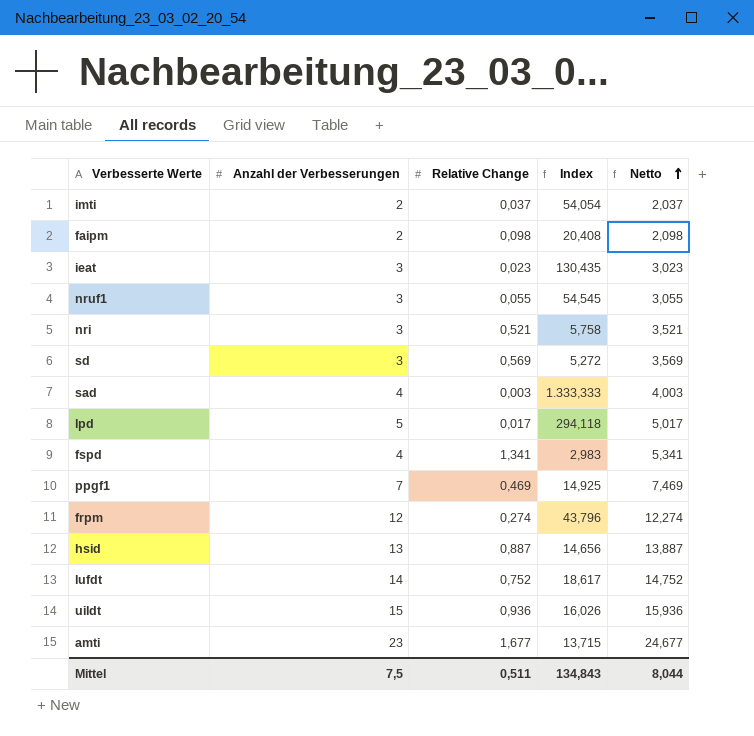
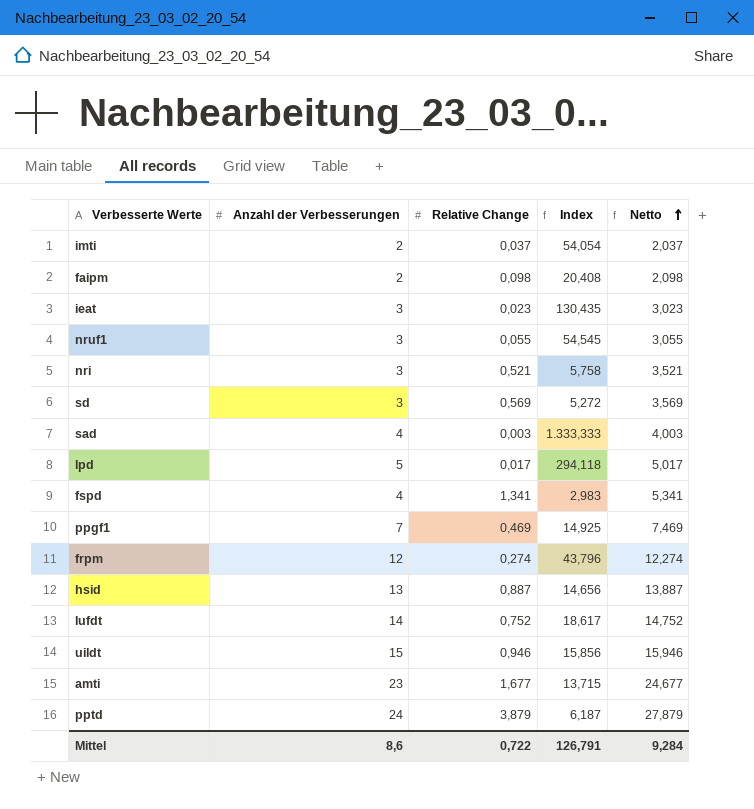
uildt | Relative Change: 0,936 -> 0,946
uildt | Index: 16,026 -> 15,856
uildt | Netto: 15,936 -> 15,946
row pptd: none -> 24 | 3,879 | 6,187 | 27,879
Mittel | Anzahl der Verbesserungen: 7,5 -> 8,6
Mittel | Relative Change: 0,511 -> 0,722
Mittel | Index: 134,843 -> 126,791
Mittel | Netto: 8,044 -> 9,284

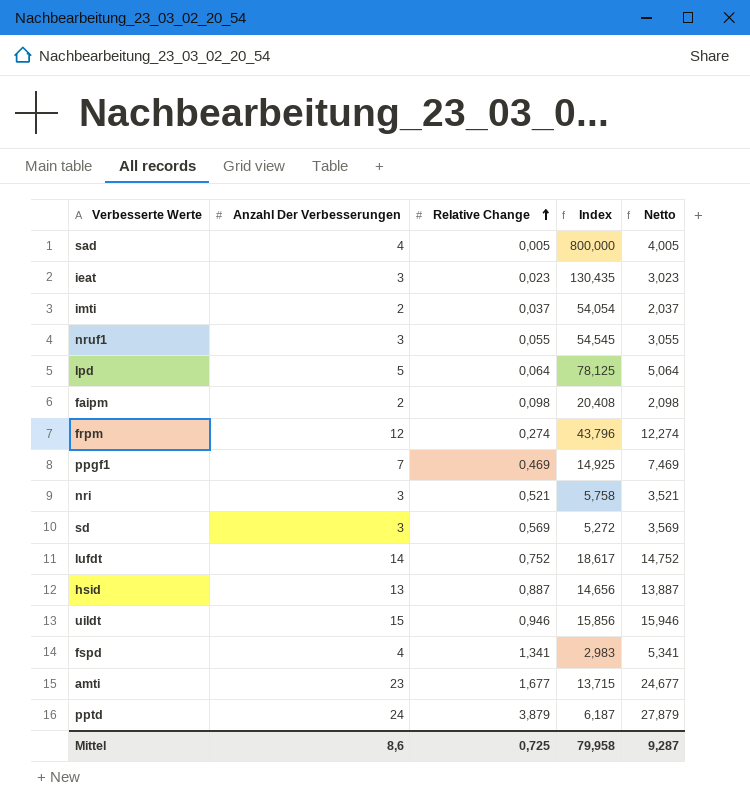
row order: Netto ascending -> Relative Change ascending
column name: Anzahl der Verbesserungen -> Anzahl Der Verbesserungen
sad | Relative Change: 0,003 -> 0,005
sad | Index: 1.333,333 -> 800,000
sad | Netto: 4,003 -> 4,005
lpd | Relative Change: 0,017 -> 0,064
lpd | Index: 294,118 -> 78,125
lpd | Netto: 5,017 -> 5,064
Mittel | Relative Change: 0,722 -> 0,725
Mittel | Index: 126,791 -> 79,958
Mittel | Netto: 9,284 -> 9,287

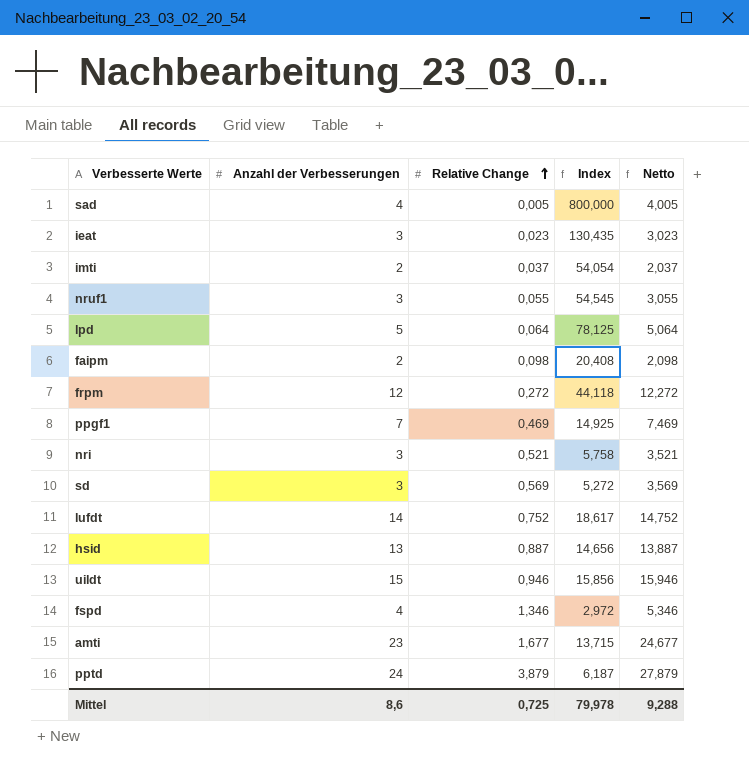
column name: Anzahl Der Verbesserungen -> Anzahl der Verbesserungen
frpm | Relative Change: 0,274 -> 0,272
frpm | Index: 43,796 -> 44,118
frpm | Netto: 12,274 -> 12,272
fspd | Relative Change: 1,341 -> 1,346
fspd | Index: 2,983 -> 2,972
fspd | Netto: 5,341 -> 5,346
Mittel | Index: 79,958 -> 79,978
Mittel | Netto: 9,287 -> 9,288

